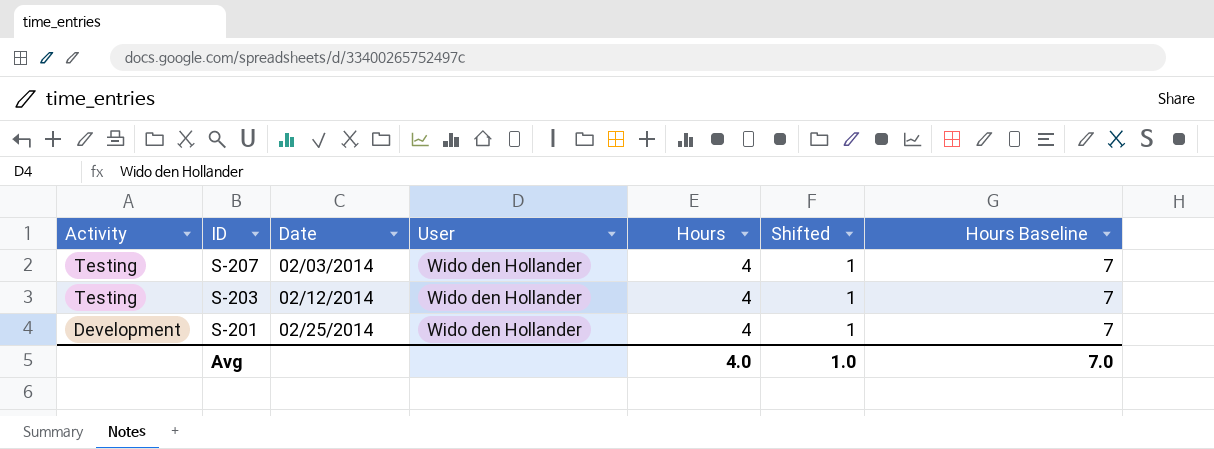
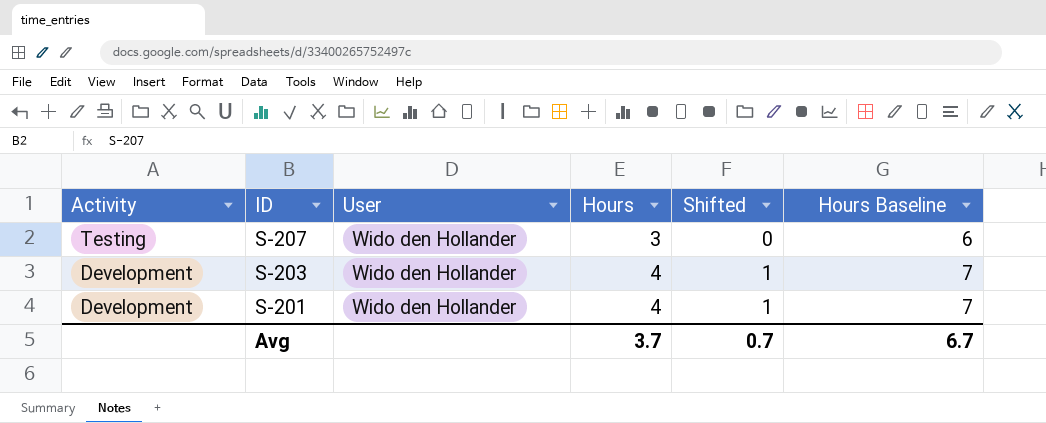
column Date | position: 3 -> none
S-207 | Hours: 4 -> 3
S-207 | Shifted: 1 -> 0
S-207 | Hours Baseline: 7 -> 6
S-203 | Activity: Testing -> Development
Avg | Hours: 4.0 -> 3.7
Avg | Shifted: 1.0 -> 0.7
Avg | Hours Baseline: 7.0 -> 6.7

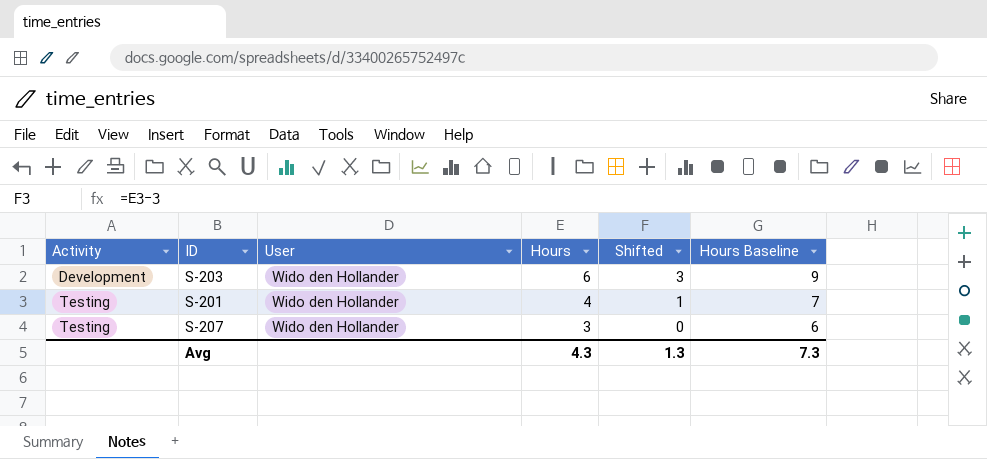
row order: Activity descending -> Activity ascending
S-203 | Hours: 4 -> 6
S-203 | Shifted: 1 -> 3
S-203 | Hours Baseline: 7 -> 9
S-201 | Activity: Development -> Testing
Avg | Hours: 3.7 -> 4.3
Avg | Shifted: 0.7 -> 1.3
Avg | Hours Baseline: 6.7 -> 7.3

